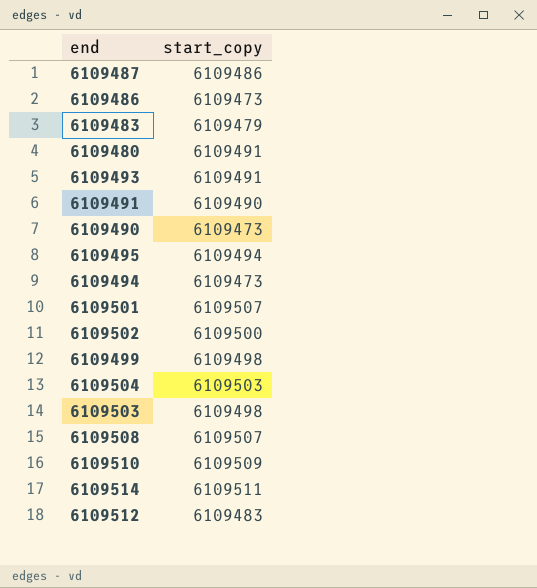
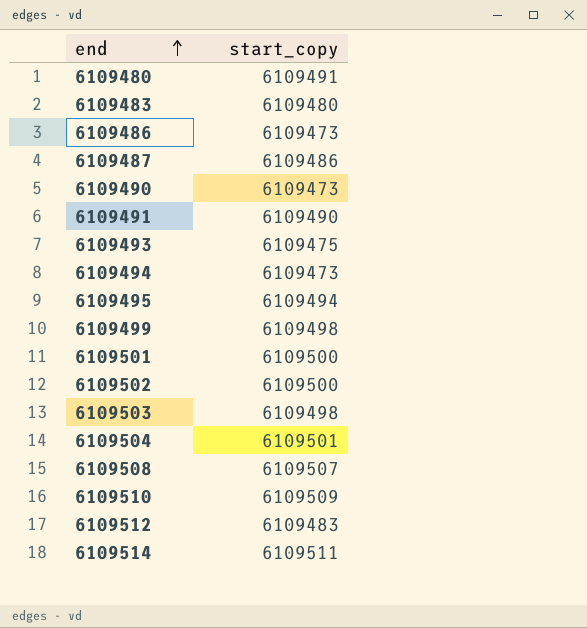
row order: none -> end ascending
6109483 | start_copy: 6109479 -> 6109480
6109493 | start_copy: 6109491 -> 6109475
6109501 | start_copy: 6109507 -> 6109500
6109504 | start_copy: 6109503 -> 6109501

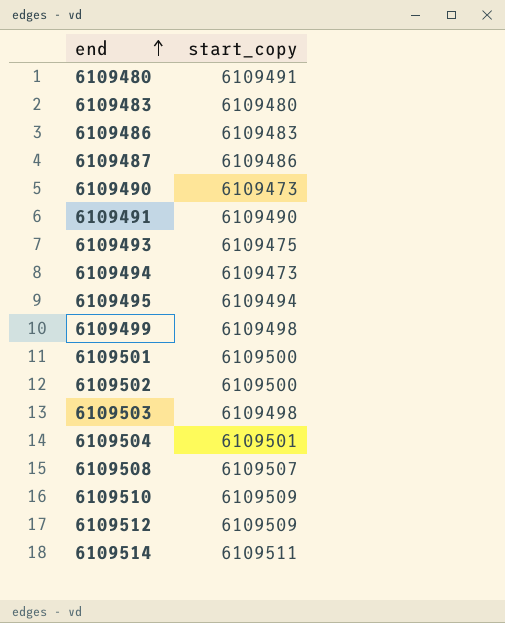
6109486 | start_copy: 6109473 -> 6109483
6109512 | start_copy: 6109483 -> 6109509

